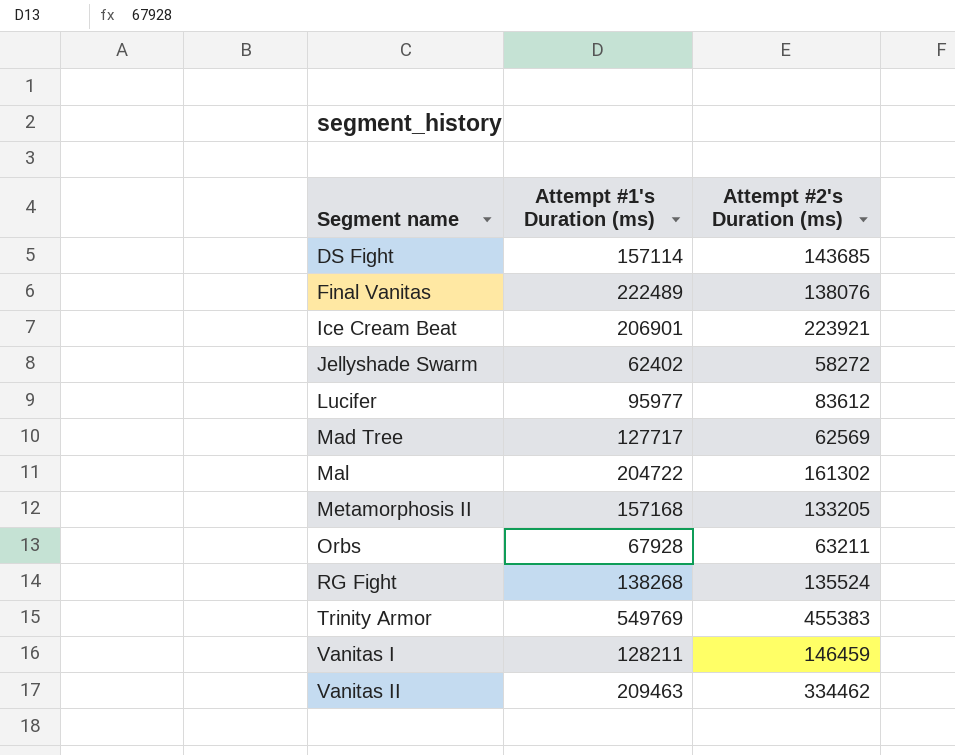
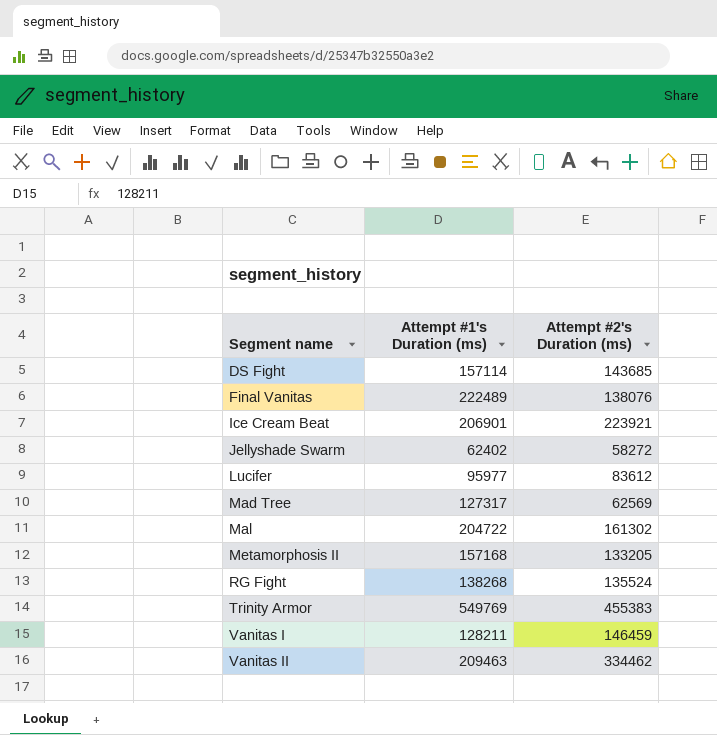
row Orbs: 67928 | 63211 -> none
Mad Tree | Attempt #1's Duration (ms): 127717 -> 127317

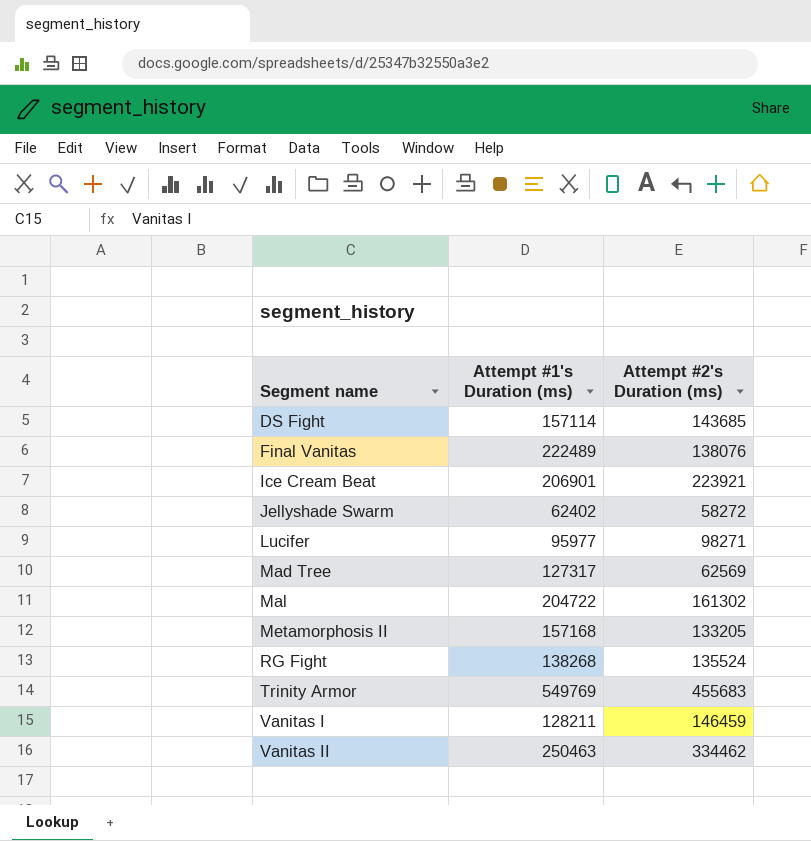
Lucifer | Attempt #2's Duration (ms): 83612 -> 98271
Trinity Armor | Attempt #2's Duration (ms): 455383 -> 455683
Vanitas II | Attempt #1's Duration (ms): 209463 -> 250463

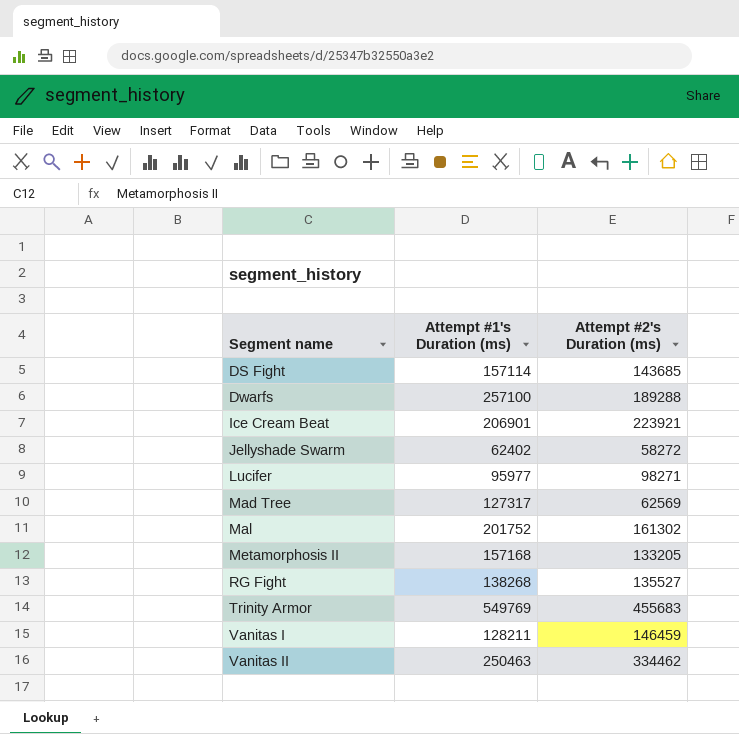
row Final Vanitas: 222489 | 138076 -> none
row Dwarfs: none -> 257100 | 189288
Mal | Attempt #1's Duration (ms): 204722 -> 201752
RG Fight | Attempt #2's Duration (ms): 135524 -> 135527

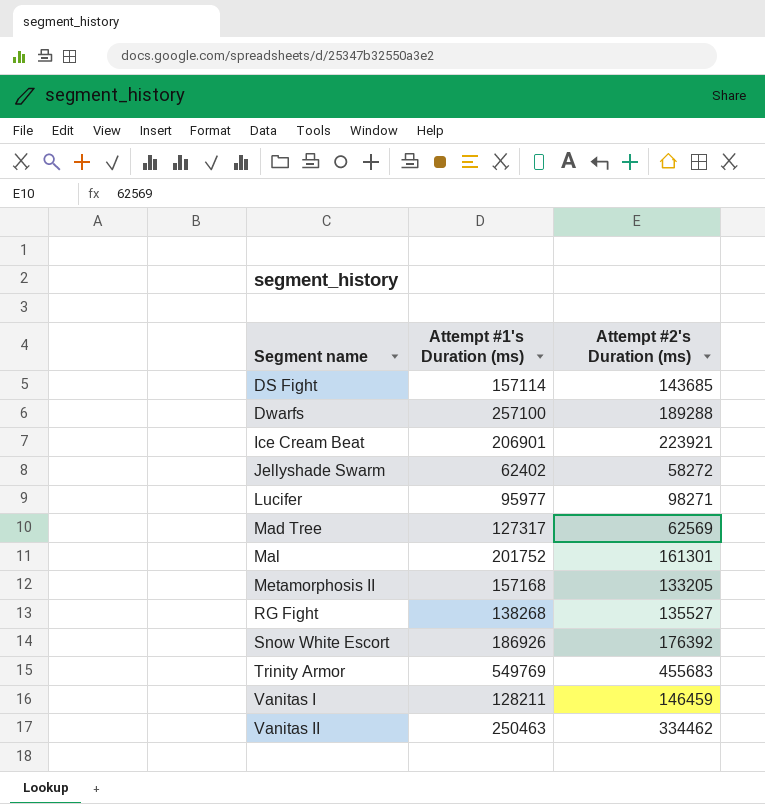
Mal | Attempt #2's Duration (ms): 161302 -> 161301
row Snow White Escort: none -> 186926 | 176392

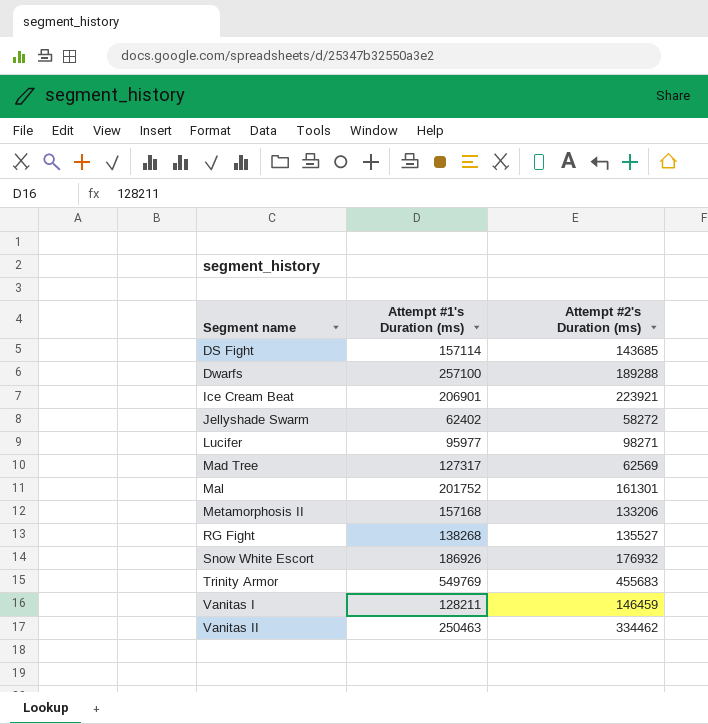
Metamorphosis II | Attempt #2's Duration (ms): 133205 -> 133206
Snow White Escort | Attempt #2's Duration (ms): 176392 -> 176932

